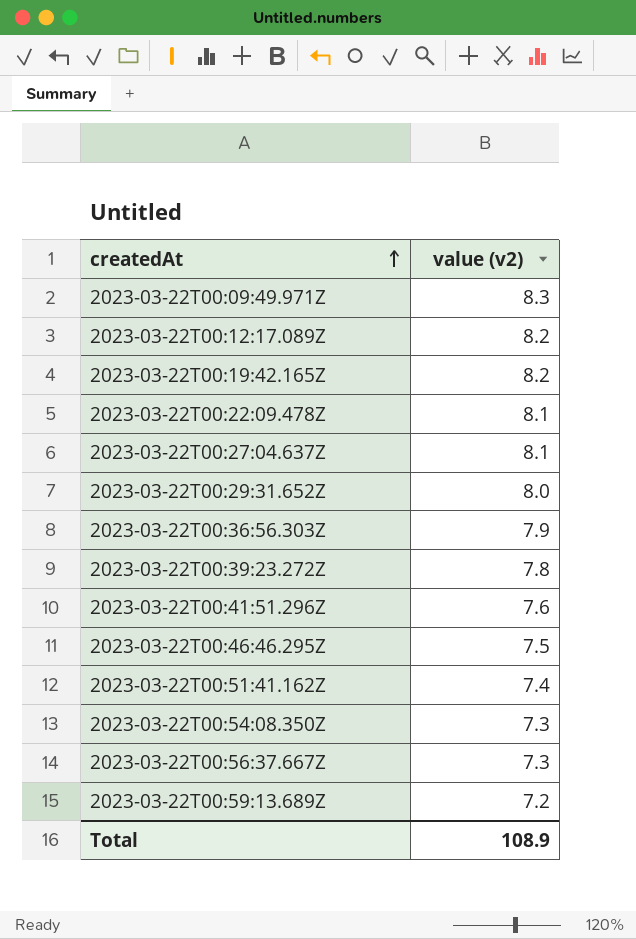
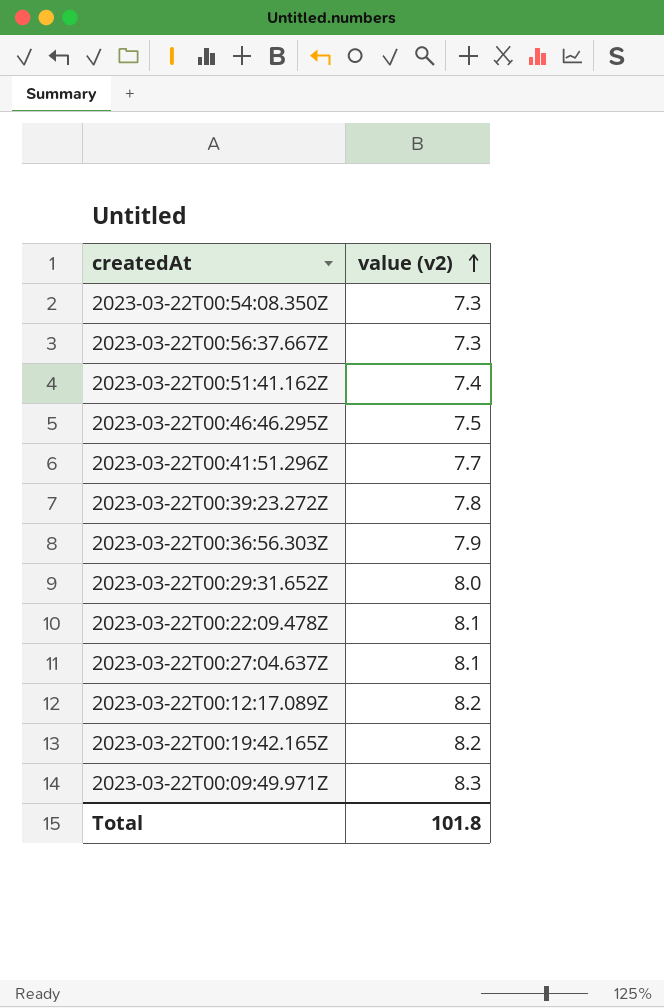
row order: createdAt ascending -> value (v2) ascending
row 2023-03-22T00:59:13.689Z: 7.2 -> none
2023-03-22T00:41:51.296Z | value (v2): 7.6 -> 7.7
Total | value (v2): 108.9 -> 101.8

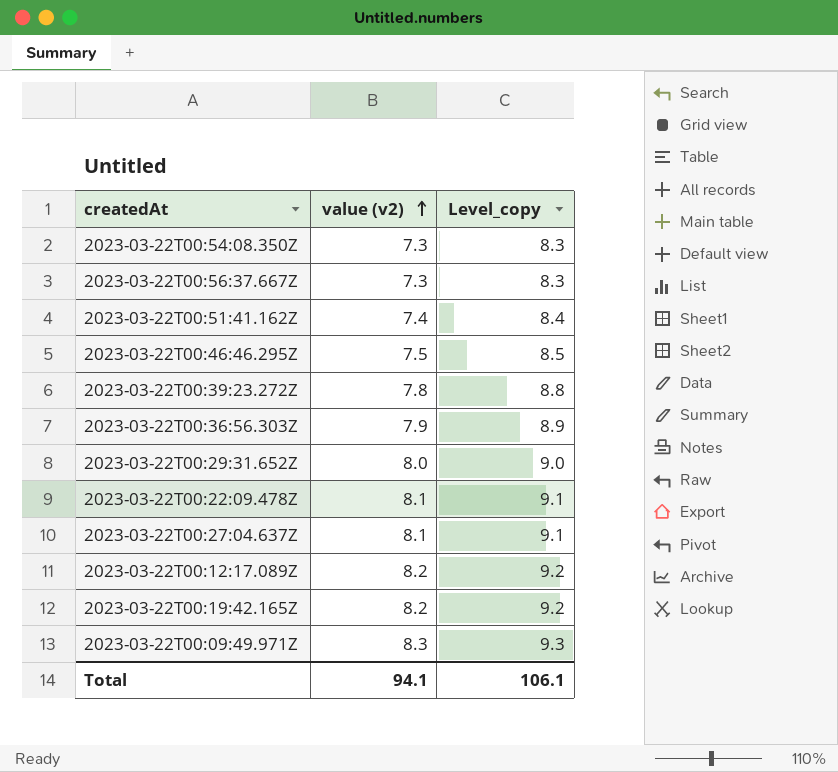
column Level_copy | formula: none -> [value (v2)] + 1
row 2023-03-22T00:41:51.296Z: 7.7 -> none
Total | value (v2): 101.8 -> 94.1

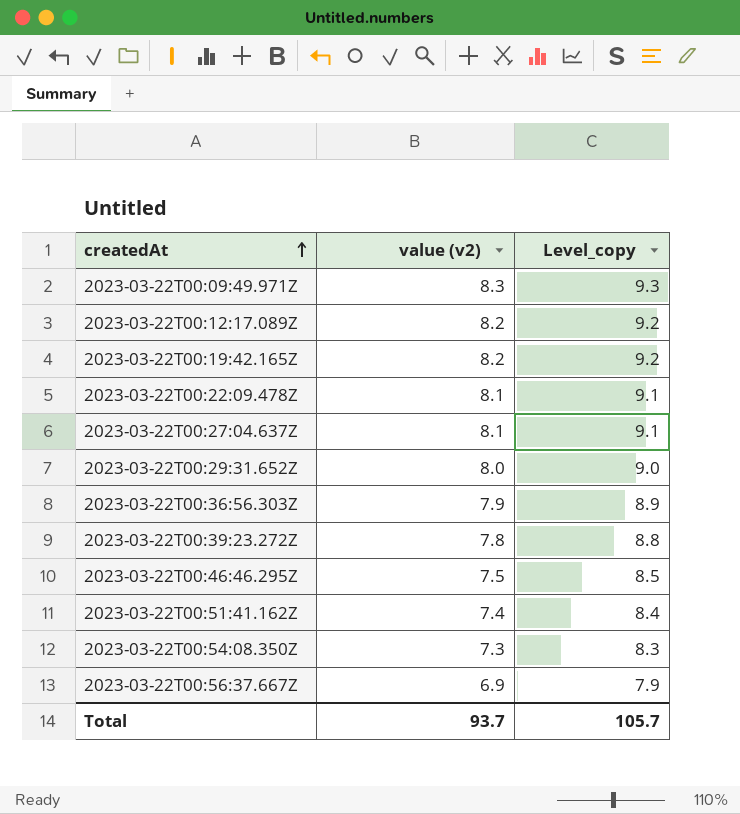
row order: value (v2) ascending -> createdAt ascending
2023-03-22T00:56:37.667Z | value (v2): 7.3 -> 6.9
2023-03-22T00:56:37.667Z | Level_copy: 8.3 -> 7.9
Total | value (v2): 94.1 -> 93.7
Total | Level_copy: 106.1 -> 105.7

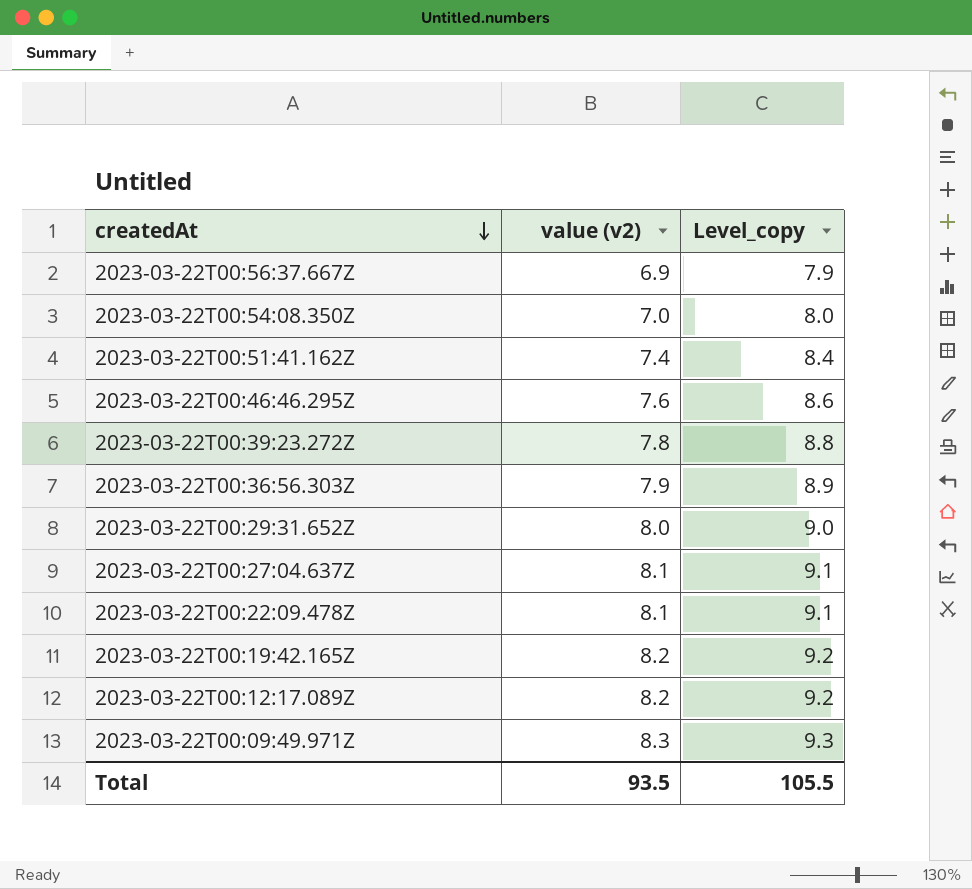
row order: createdAt ascending -> createdAt descending
2023-03-22T00:54:08.350Z | value (v2): 7.3 -> 7.0
2023-03-22T00:54:08.350Z | Level_copy: 8.3 -> 8.0
2023-03-22T00:46:46.295Z | value (v2): 7.5 -> 7.6
2023-03-22T00:46:46.295Z | Level_copy: 8.5 -> 8.6
Total | value (v2): 93.7 -> 93.5
Total | Level_copy: 105.7 -> 105.5

